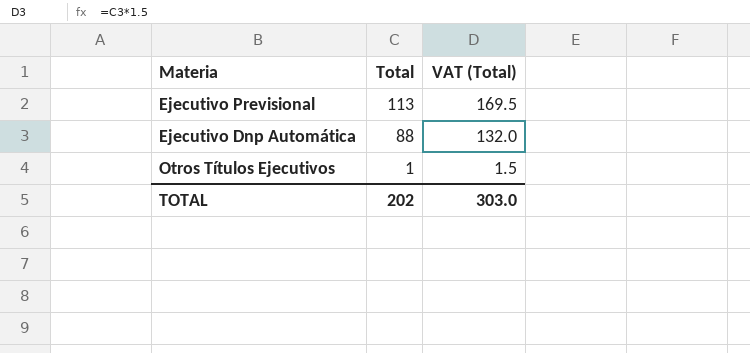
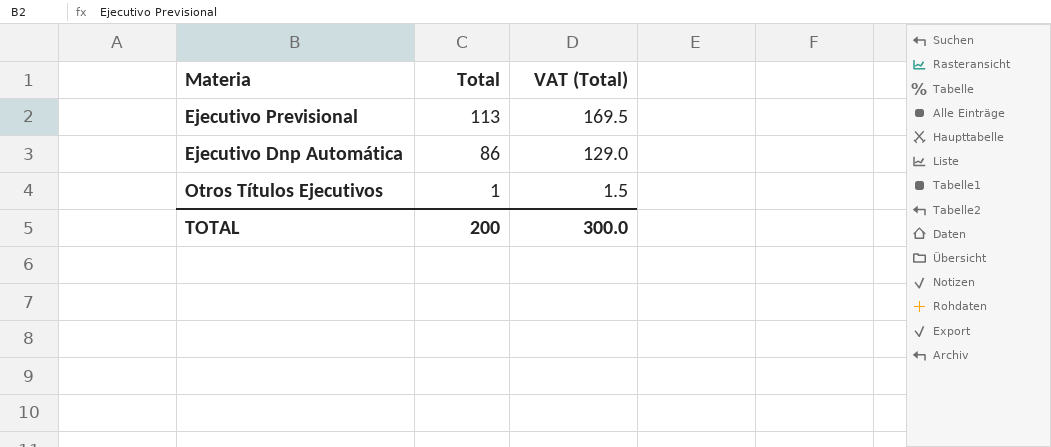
Ejecutivo Dnp Automática | Total: 88 -> 86
Ejecutivo Dnp Automática | VAT (Total): 132.0 -> 129.0
TOTAL | Total: 202 -> 200
TOTAL | VAT (Total): 303.0 -> 300.0

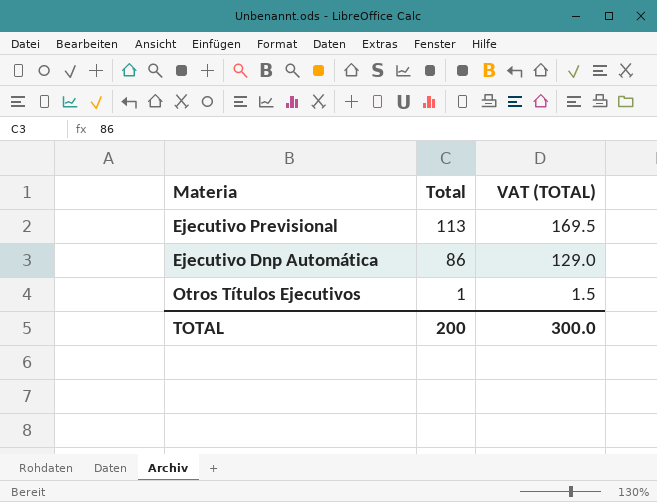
column name: VAT (Total) -> VAT (TOTAL)

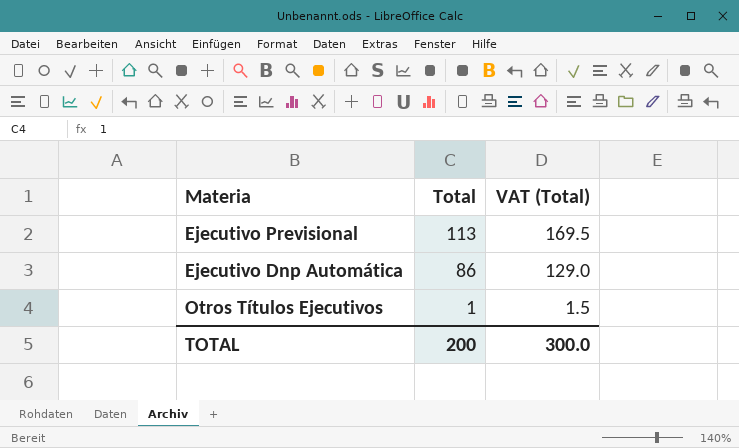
column name: VAT (TOTAL) -> VAT (Total)

